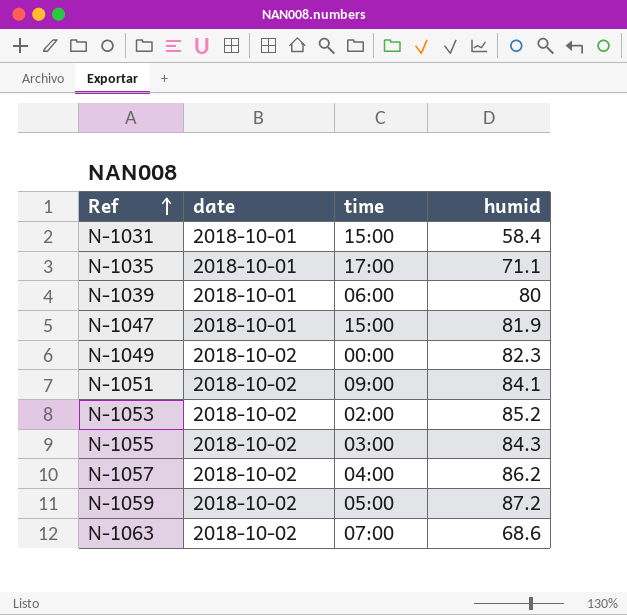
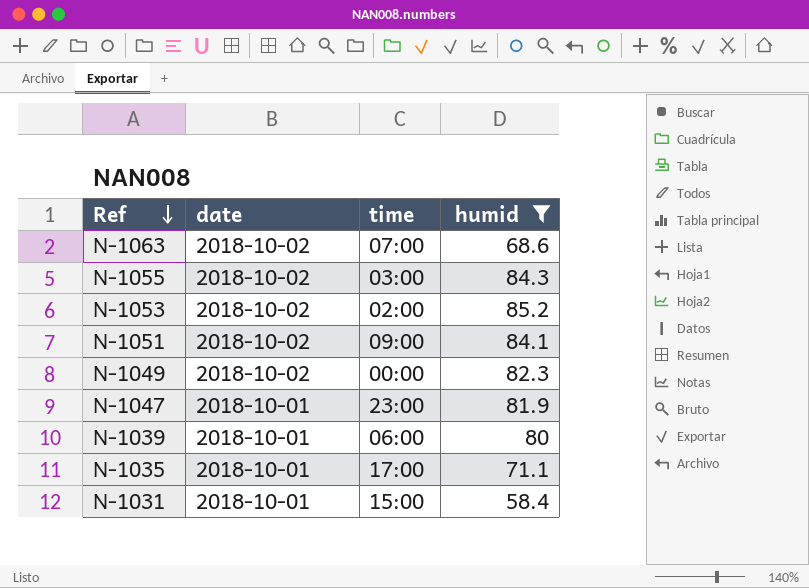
filter: none -> humid <= 85.2
row order: Ref ascending -> Ref descending
N-1047 | time: 15:00 -> 23:00

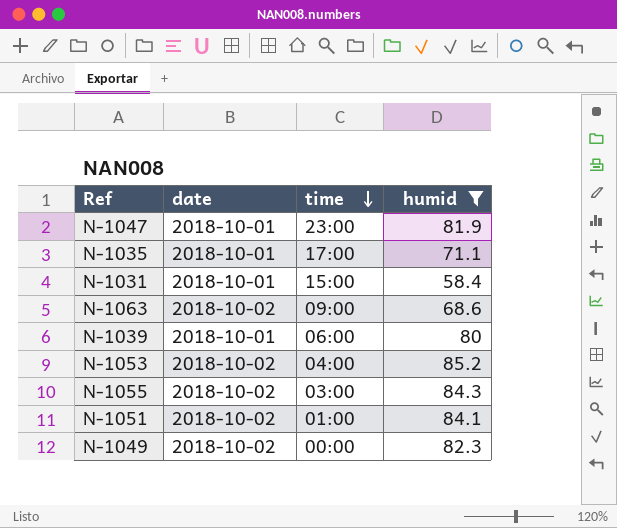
row order: Ref descending -> time descending
N-1063 | time: 07:00 -> 09:00
N-1053 | time: 02:00 -> 04:00
N-1051 | time: 09:00 -> 01:00

